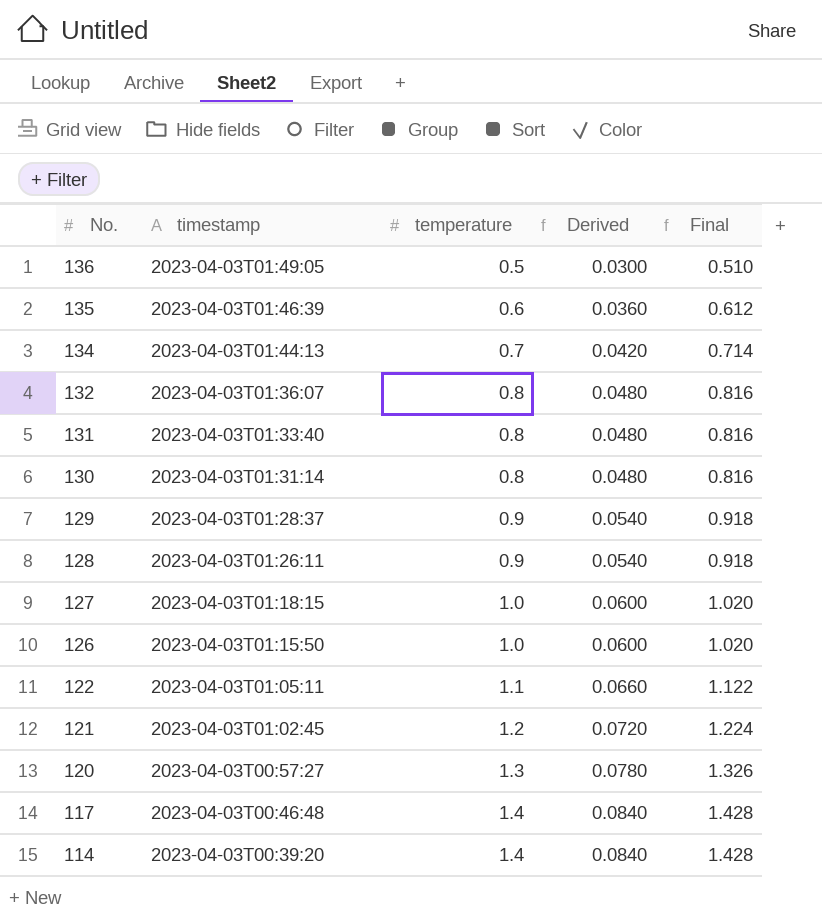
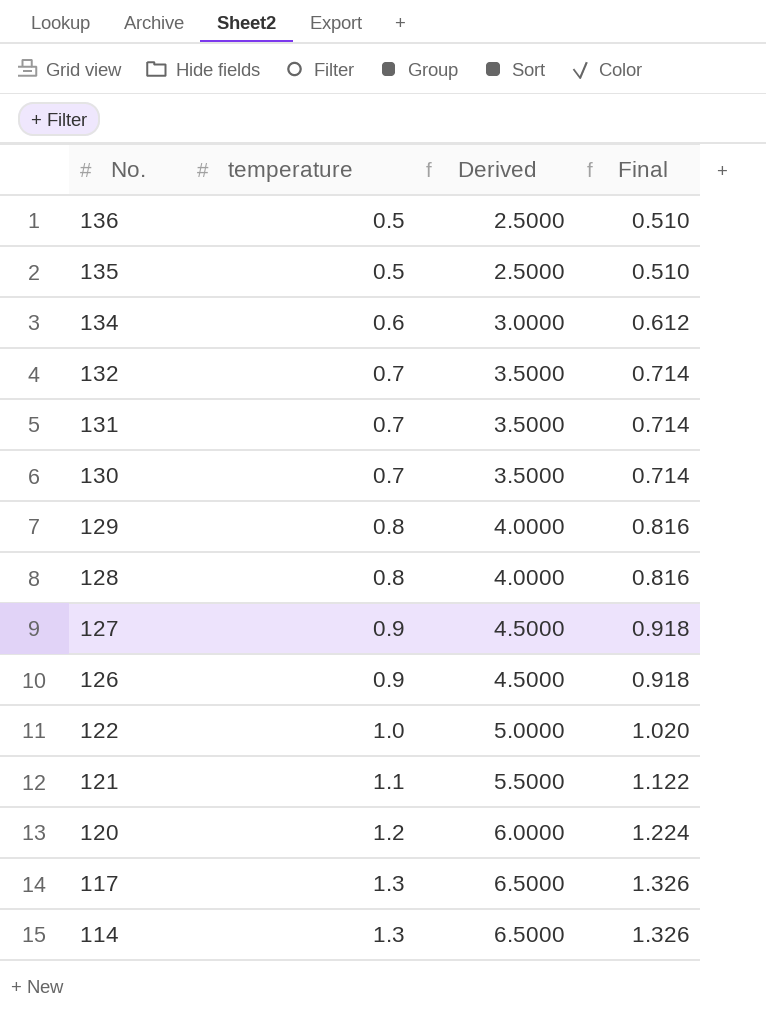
column timestamp | position: 2 -> none
column Derived | formula: [temperature] * 0.06 -> [temperature] * 5
135 | temperature: 0.6 -> 0.5
135 | Final: 0.612 -> 0.510
134 | temperature: 0.7 -> 0.6
134 | Final: 0.714 -> 0.612
132 | temperature: 0.8 -> 0.7
132 | Final: 0.816 -> 0.714
131 | temperature: 0.8 -> 0.7
131 | Final: 0.816 -> 0.714
130 | temperature: 0.8 -> 0.7
130 | Final: 0.816 -> 0.714
129 | temperature: 0.9 -> 0.8
129 | Final: 0.918 -> 0.816
128 | temperature: 0.9 -> 0.8
128 | Final: 0.918 -> 0.816
127 | temperature: 1.0 -> 0.9
127 | Final: 1.020 -> 0.918
126 | temperature: 1.0 -> 0.9
126 | Final: 1.020 -> 0.918
122 | temperature: 1.1 -> 1.0
122 | Final: 1.122 -> 1.020
121 | temperature: 1.2 -> 1.1
121 | Final: 1.224 -> 1.122
120 | temperature: 1.3 -> 1.2
120 | Final: 1.326 -> 1.224
117 | temperature: 1.4 -> 1.3
117 | Final: 1.428 -> 1.326
114 | temperature: 1.4 -> 1.3
114 | Final: 1.428 -> 1.326

